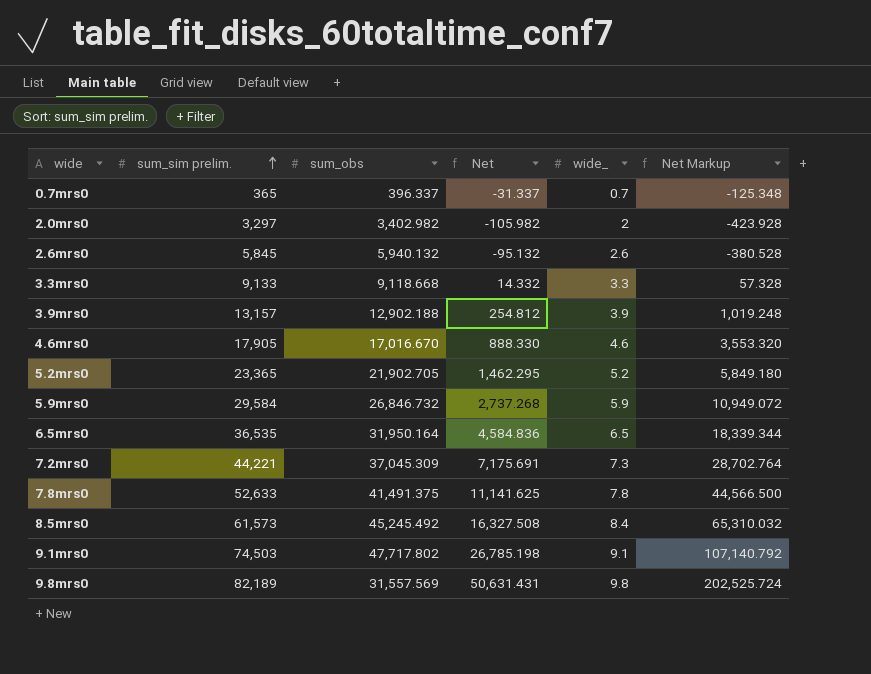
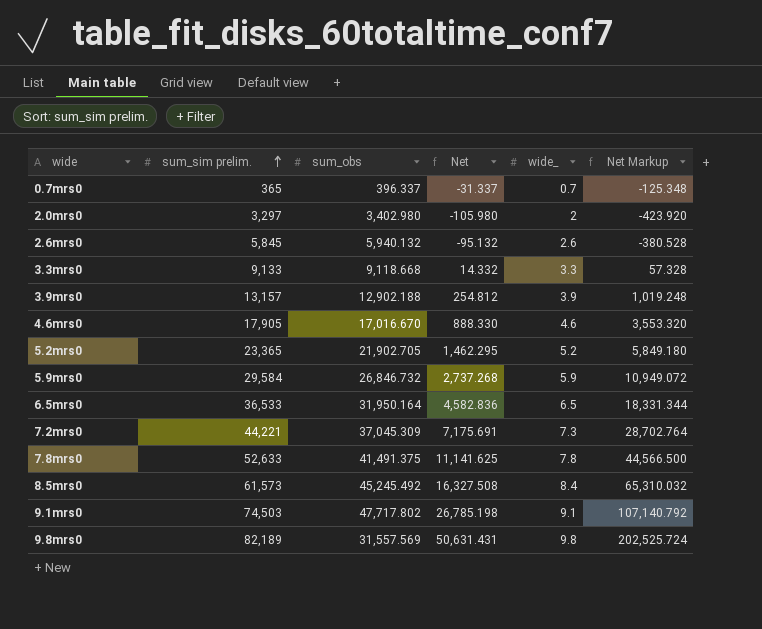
2.0mrs0 | sum_obs: 3,402.982 -> 3,402.980
2.0mrs0 | Net: -105.982 -> -105.980
2.0mrs0 | Net Markup: -423.928 -> -423.920
6.5mrs0 | sum_sim prelim.: 36,535 -> 36,533
6.5mrs0 | Net: 4,584.836 -> 4,582.836
6.5mrs0 | Net Markup: 18,339.344 -> 18,331.344

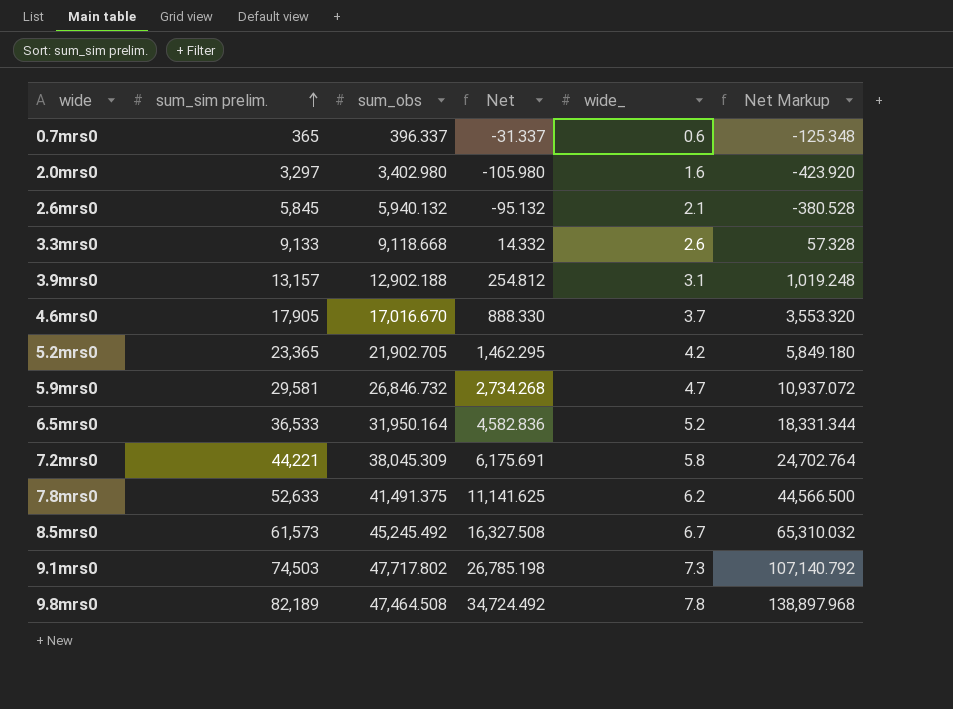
0.7mrs0 | wide_: 0.7 -> 0.6
2.0mrs0 | wide_: 2 -> 1.6
2.6mrs0 | wide_: 2.6 -> 2.1
3.3mrs0 | wide_: 3.3 -> 2.6
3.9mrs0 | wide_: 3.9 -> 3.1
4.6mrs0 | wide_: 4.6 -> 3.7
5.2mrs0 | wide_: 5.2 -> 4.2
5.9mrs0 | sum_sim prelim.: 29,584 -> 29,581
5.9mrs0 | Net: 2,737.268 -> 2,734.268
5.9mrs0 | wide_: 5.9 -> 4.7
5.9mrs0 | Net Markup: 10,949.072 -> 10,937.072
6.5mrs0 | wide_: 6.5 -> 5.2
7.2mrs0 | sum_obs: 37,045.309 -> 38,045.309
7.2mrs0 | Net: 7,175.691 -> 6,175.691
7.2mrs0 | wide_: 7.3 -> 5.8
7.2mrs0 | Net Markup: 28,702.764 -> 24,702.764
7.8mrs0 | wide_: 7.8 -> 6.2
8.5mrs0 | wide_: 8.4 -> 6.7
9.1mrs0 | wide_: 9.1 -> 7.3
9.8mrs0 | sum_obs: 31,557.569 -> 47,464.508
9.8mrs0 | Net: 50,631.431 -> 34,724.492
9.8mrs0 | wide_: 9.8 -> 7.8
9.8mrs0 | Net Markup: 202,525.724 -> 138,897.968

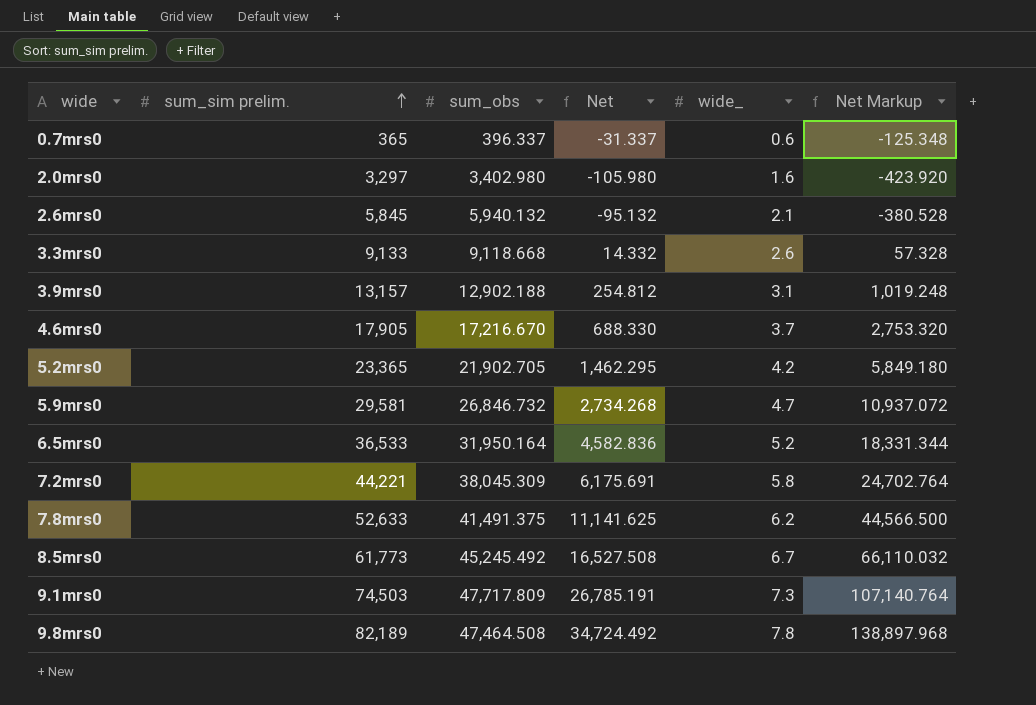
4.6mrs0 | sum_obs: 17,016.670 -> 17,216.670
4.6mrs0 | Net: 888.330 -> 688.330
4.6mrs0 | Net Markup: 3,553.320 -> 2,753.320
8.5mrs0 | sum_sim prelim.: 61,573 -> 61,773
8.5mrs0 | Net: 16,327.508 -> 16,527.508
8.5mrs0 | Net Markup: 65,310.032 -> 66,110.032
9.1mrs0 | sum_obs: 47,717.802 -> 47,717.809
9.1mrs0 | Net: 26,785.198 -> 26,785.191
9.1mrs0 | Net Markup: 107,140.792 -> 107,140.764

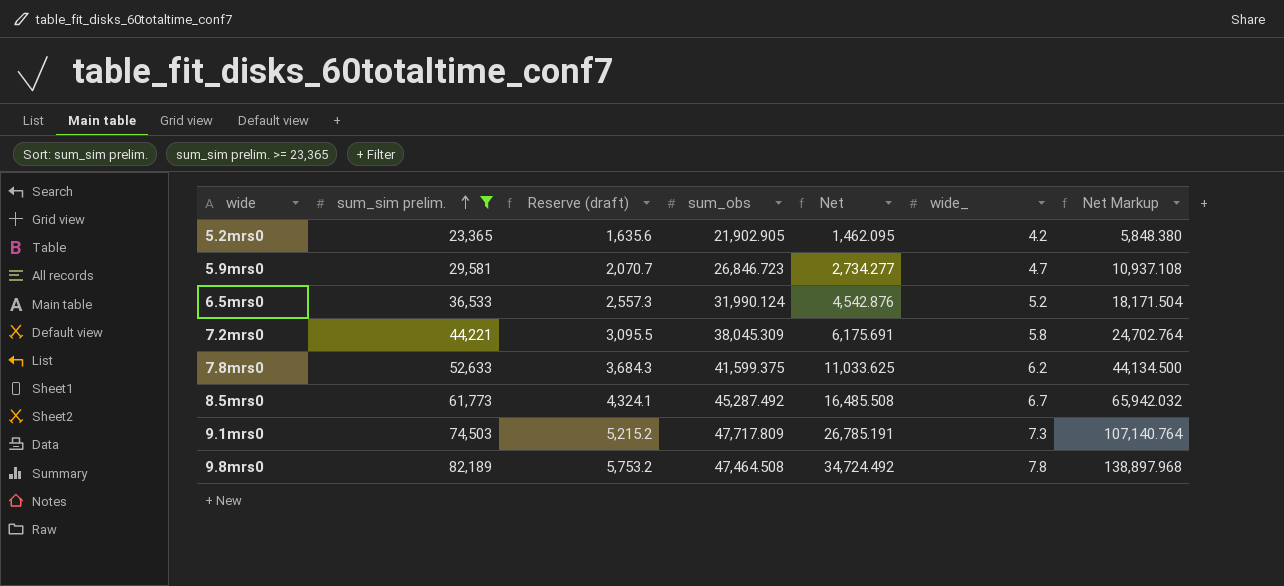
filter: none -> sum_sim prelim. >= 23,365
column Reserve (draft) | formula: none -> [sum_sim prelim.] * 0.07
5.2mrs0 | sum_obs: 21,902.705 -> 21,902.905
5.2mrs0 | Net: 1,462.295 -> 1,462.095
5.2mrs0 | Net Markup: 5,849.180 -> 5,848.380
5.9mrs0 | sum_obs: 26,846.732 -> 26,846.723
5.9mrs0 | Net: 2,734.268 -> 2,734.277
5.9mrs0 | Net Markup: 10,937.072 -> 10,937.108
6.5mrs0 | sum_obs: 31,950.164 -> 31,990.124
6.5mrs0 | Net: 4,582.836 -> 4,542.876
6.5mrs0 | Net Markup: 18,331.344 -> 18,171.504
7.8mrs0 | sum_obs: 41,491.375 -> 41,599.375
7.8mrs0 | Net: 11,141.625 -> 11,033.625
7.8mrs0 | Net Markup: 44,566.500 -> 44,134.500
8.5mrs0 | sum_obs: 45,245.492 -> 45,287.492
8.5mrs0 | Net: 16,527.508 -> 16,485.508
8.5mrs0 | Net Markup: 66,110.032 -> 65,942.032

